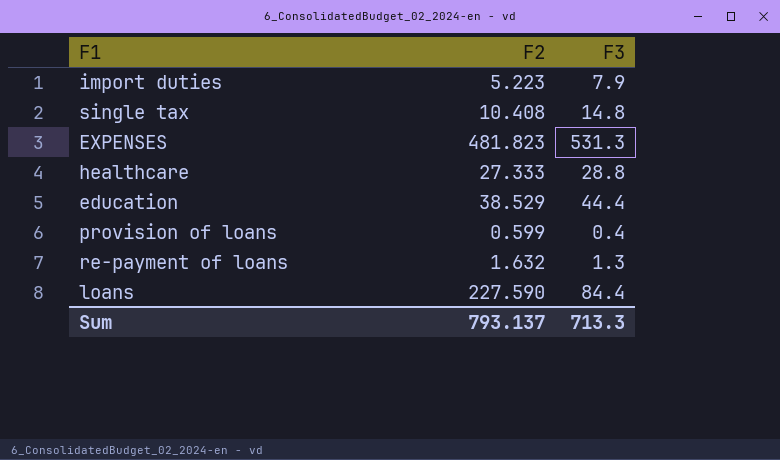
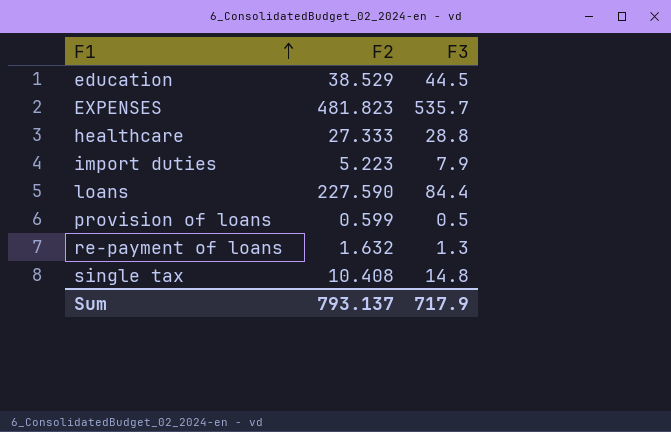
row order: none -> F1 ascending
education | F3: 44.4 -> 44.5
EXPENSES | F3: 531.3 -> 535.7
provision of loans | F3: 0.4 -> 0.5
Sum | F3: 713.3 -> 717.9

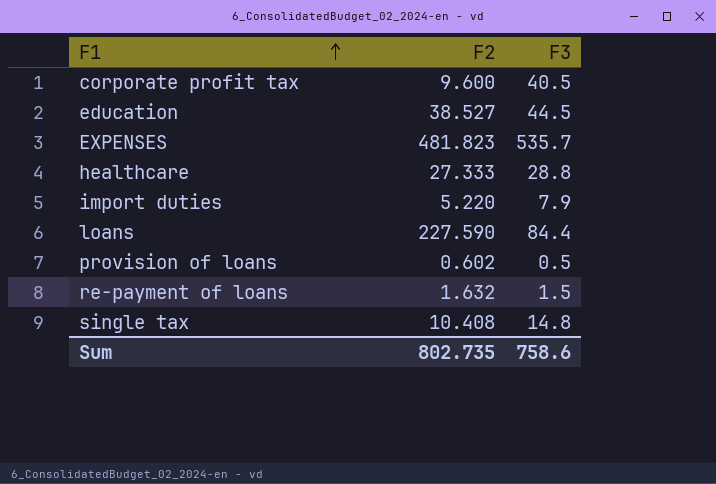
row corporate profit tax: none -> 9.600 | 40.5
education | F2: 38.529 -> 38.527
import duties | F2: 5.223 -> 5.220
provision of loans | F2: 0.599 -> 0.602
re-payment of loans | F3: 1.3 -> 1.5
Sum | F2: 793.137 -> 802.735
Sum | F3: 717.9 -> 758.6

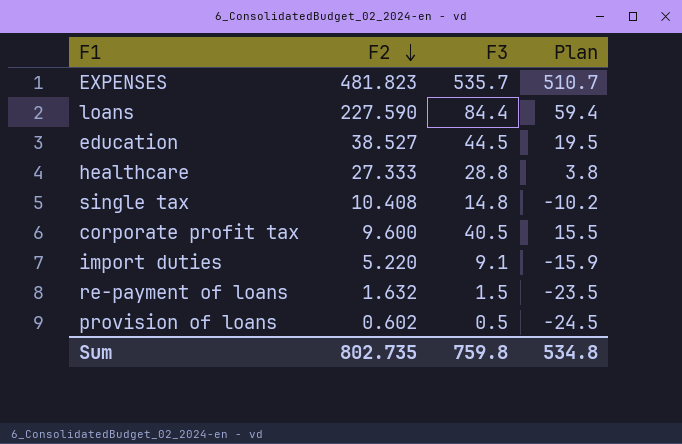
row order: F1 ascending -> F2 descending
column Plan | formula: none -> [F3] - 25
import duties | F3: 7.9 -> 9.1
Sum | F3: 758.6 -> 759.8

